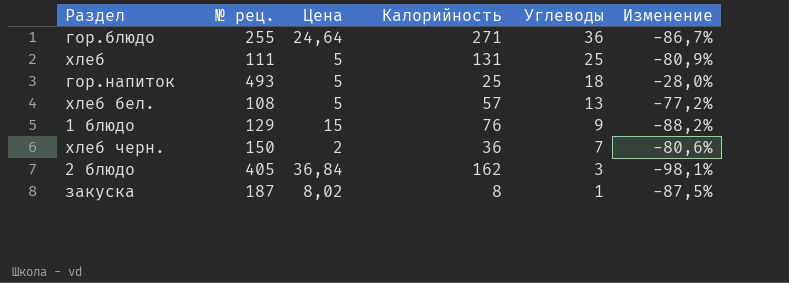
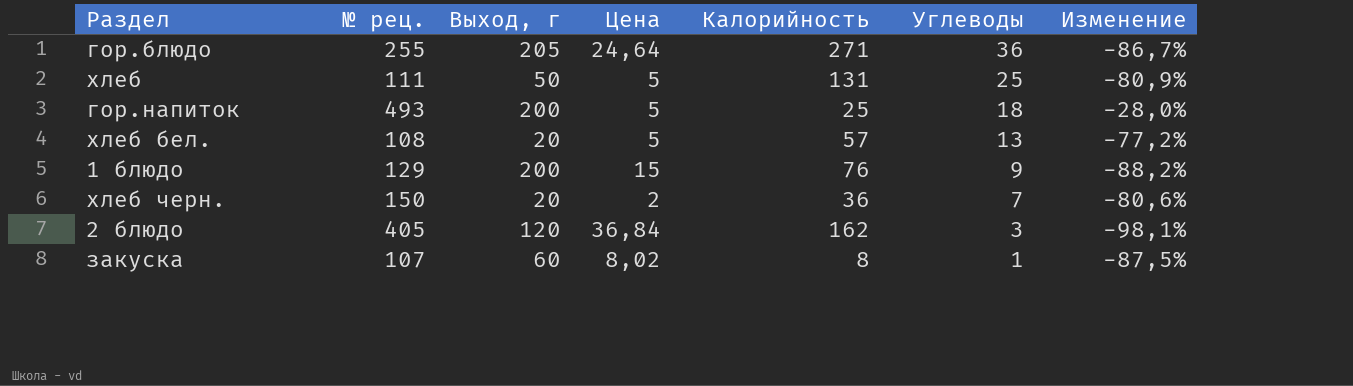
column Выход, г | position: none -> 3
закуска | № рец.: 187 -> 107

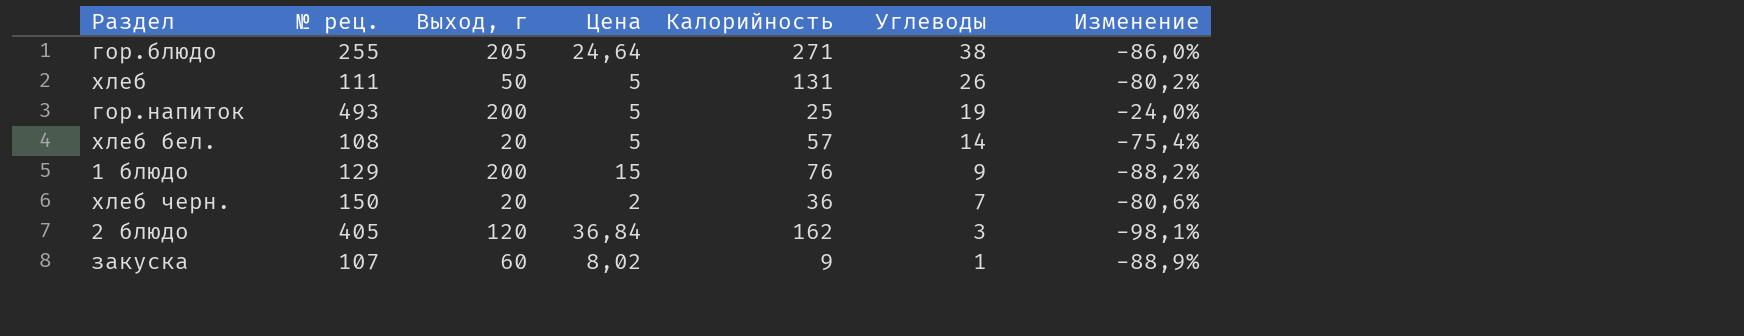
гор.блюдо | Углеводы: 36 -> 38
гор.блюдо | Изменение: -86,7% -> -86,0%
хлеб | Углеводы: 25 -> 26
хлеб | Изменение: -80,9% -> -80,2%
гор.напиток | Углеводы: 18 -> 19
гор.напиток | Изменение: -28,0% -> -24,0%
хлеб бел. | Углеводы: 13 -> 14
хлеб бел. | Изменение: -77,2% -> -75,4%
закуска | Калорийность: 8 -> 9
закуска | Изменение: -87,5% -> -88,9%

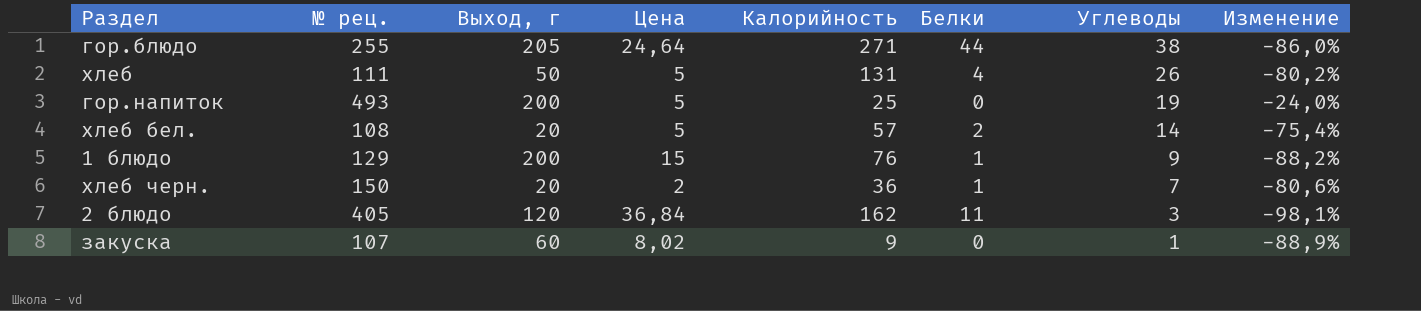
column Белки | position: none -> 6

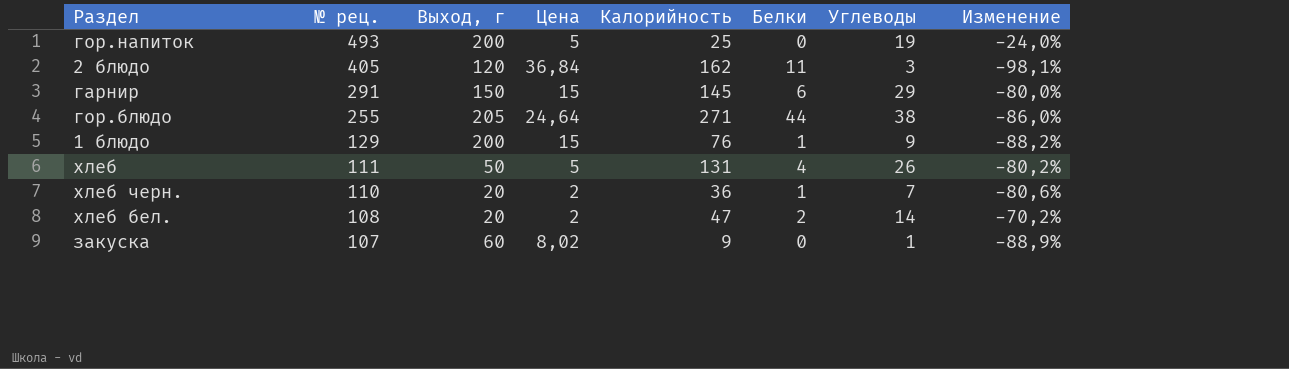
row order: Углеводы descending -> № рец. descending
row гарнир: none -> 291 | 150 | 15 | 145 | 6 | 29 | -80,0%
хлеб черн. | № рец.: 150 -> 110
хлеб бел. | Цена: 5 -> 2
хлеб бел. | Калорийность: 57 -> 47
хлеб бел. | Изменение: -75,4% -> -70,2%

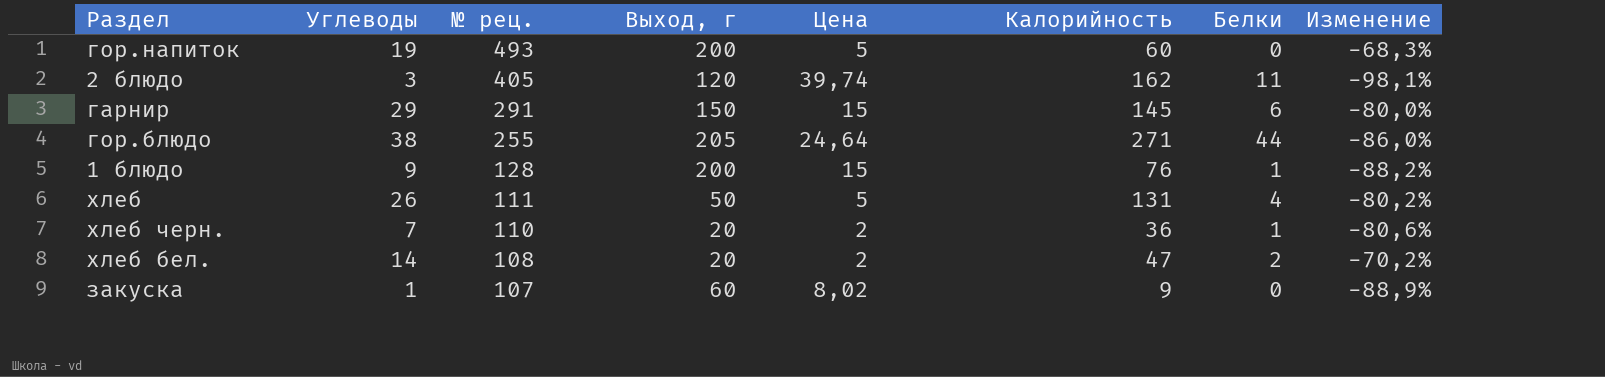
column Углеводы | position: 7 -> 2
гор.напиток | Калорийность: 25 -> 60
гор.напиток | Изменение: -24,0% -> -68,3%
2 блюдо | Цена: 36,84 -> 39,74
1 блюдо | № рец.: 129 -> 128

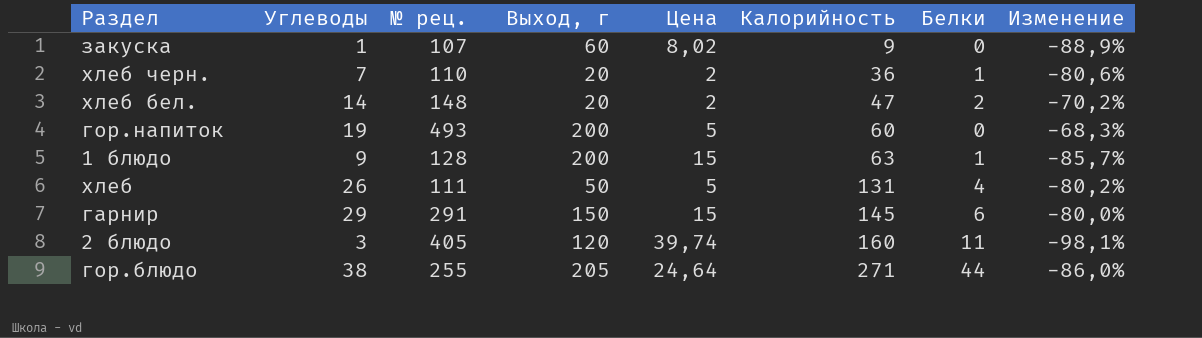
row order: № рец. descending -> Калорийность ascending
хлеб бел. | № рец.: 108 -> 148
1 блюдо | Калорийность: 76 -> 63
1 блюдо | Изменение: -88,2% -> -85,7%
2 блюдо | Калорийность: 162 -> 160

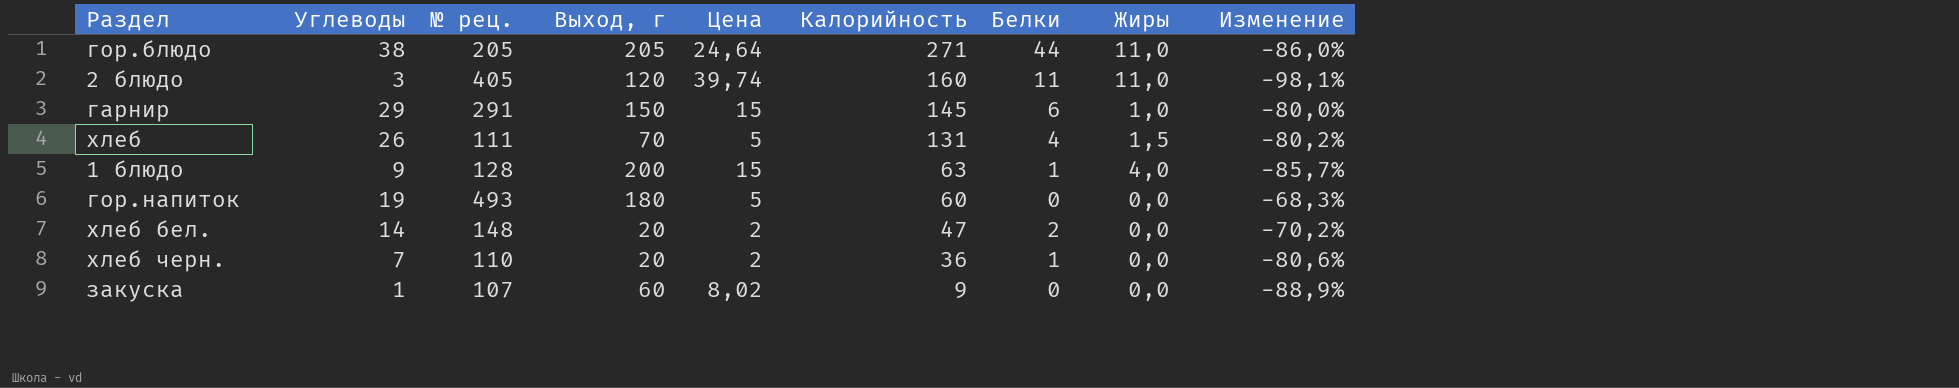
row order: Калорийность ascending -> Калорийность descending
column Жиры | position: none -> 8
гор.блюдо | № рец.: 255 -> 205
хлеб | Выход, г: 50 -> 70
гор.напиток | Выход, г: 200 -> 180

